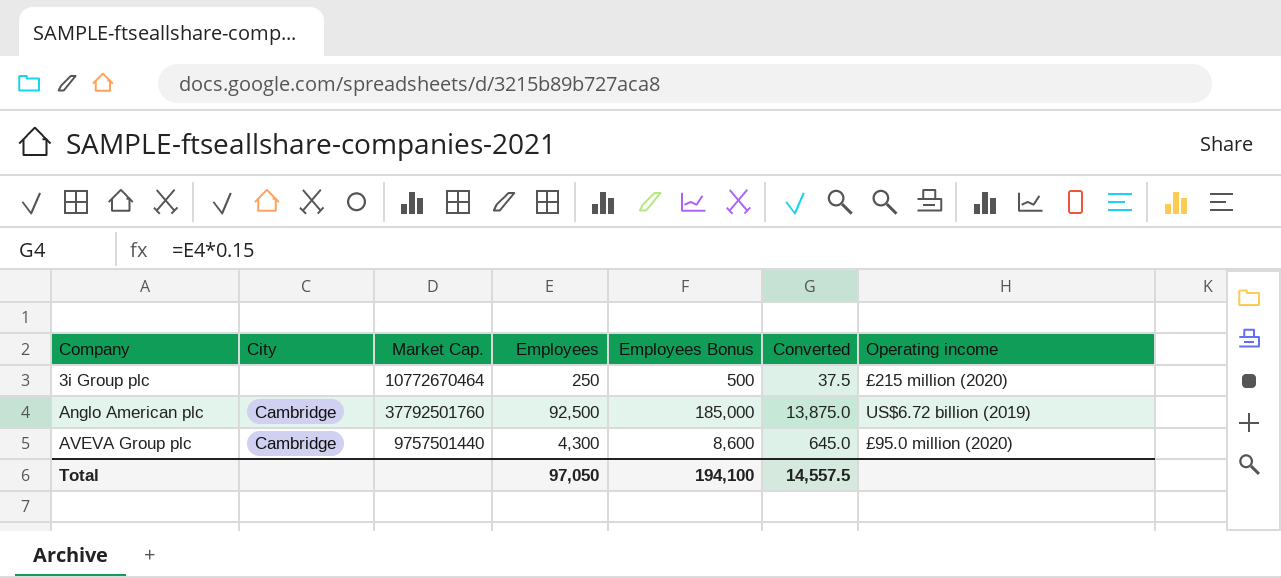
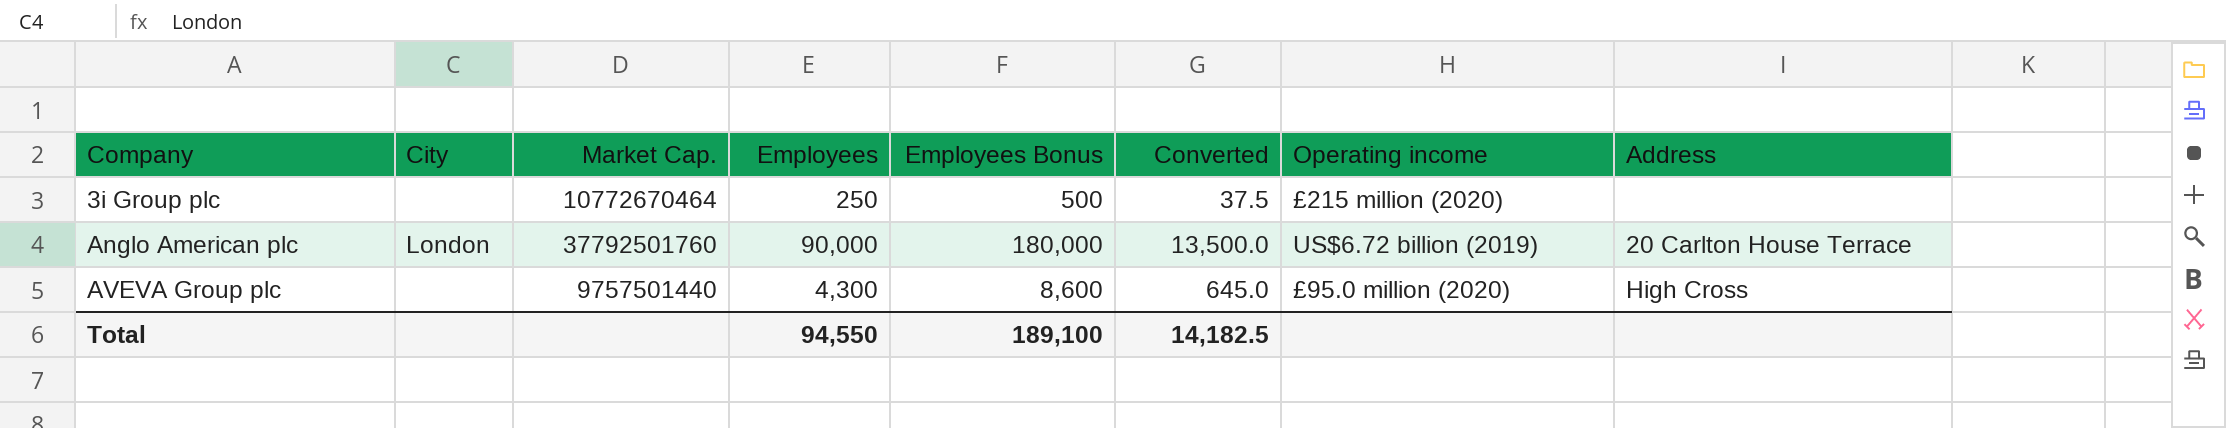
column Address | position: none -> 8
Anglo American plc | City: Cambridge -> London
Anglo American plc | Employees: 92,500 -> 90,000
Anglo American plc | Employees Bonus: 185,000 -> 180,000
Anglo American plc | Converted: 13,875.0 -> 13,500.0
AVEVA Group plc | City: Cambridge -> none
Total | Employees: 97,050 -> 94,550
Total | Employees Bonus: 194,100 -> 189,100
Total | Converted: 14,557.5 -> 14,182.5

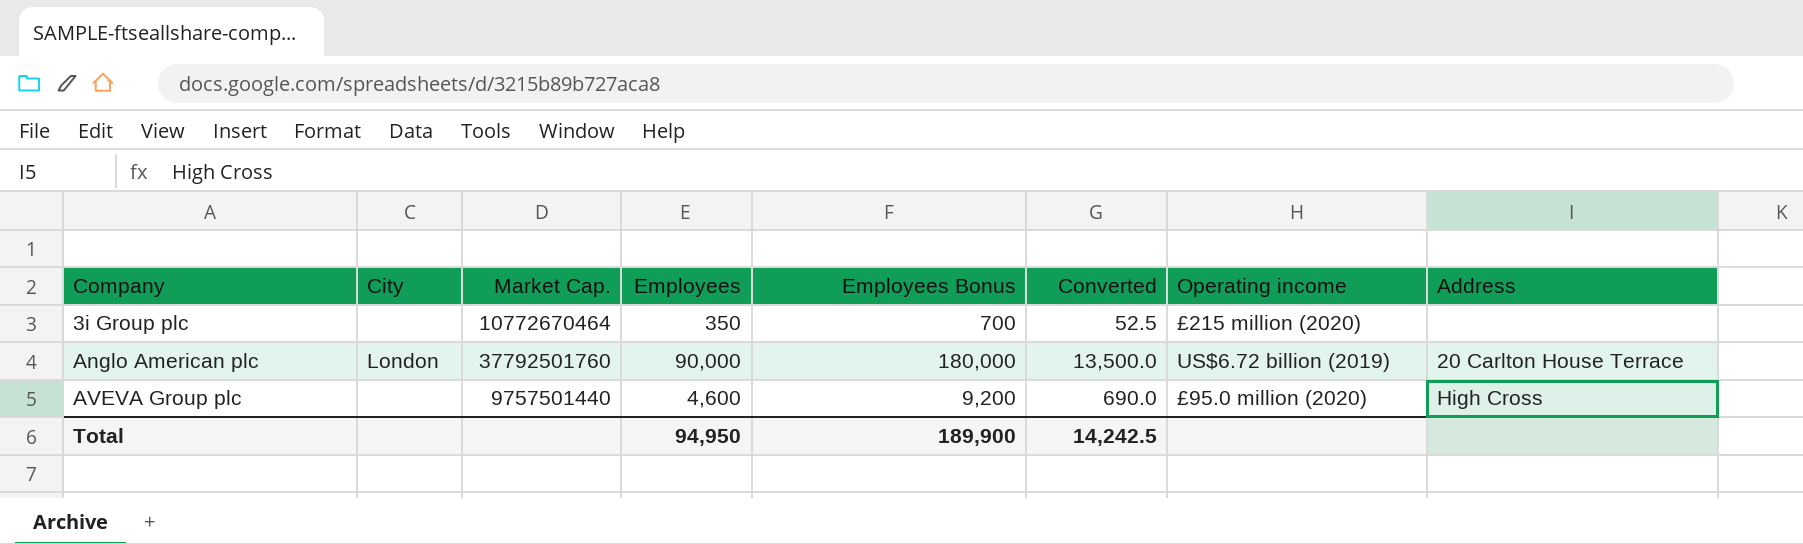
3i Group plc | Employees: 250 -> 350
3i Group plc | Employees Bonus: 500 -> 700
3i Group plc | Converted: 37.5 -> 52.5
AVEVA Group plc | Employees: 4,300 -> 4,600
AVEVA Group plc | Employees Bonus: 8,600 -> 9,200
AVEVA Group plc | Converted: 645.0 -> 690.0
Total | Employees: 94,550 -> 94,950
Total | Employees Bonus: 189,100 -> 189,900
Total | Converted: 14,182.5 -> 14,242.5

